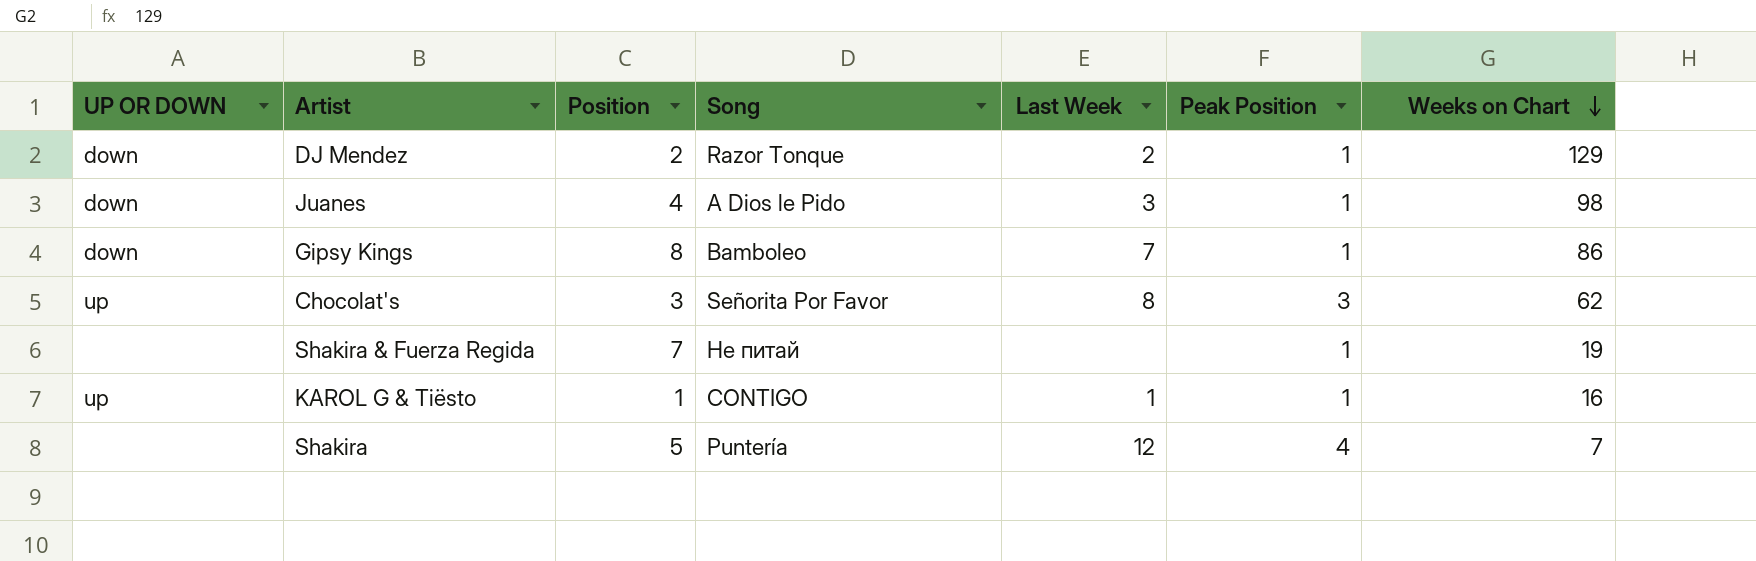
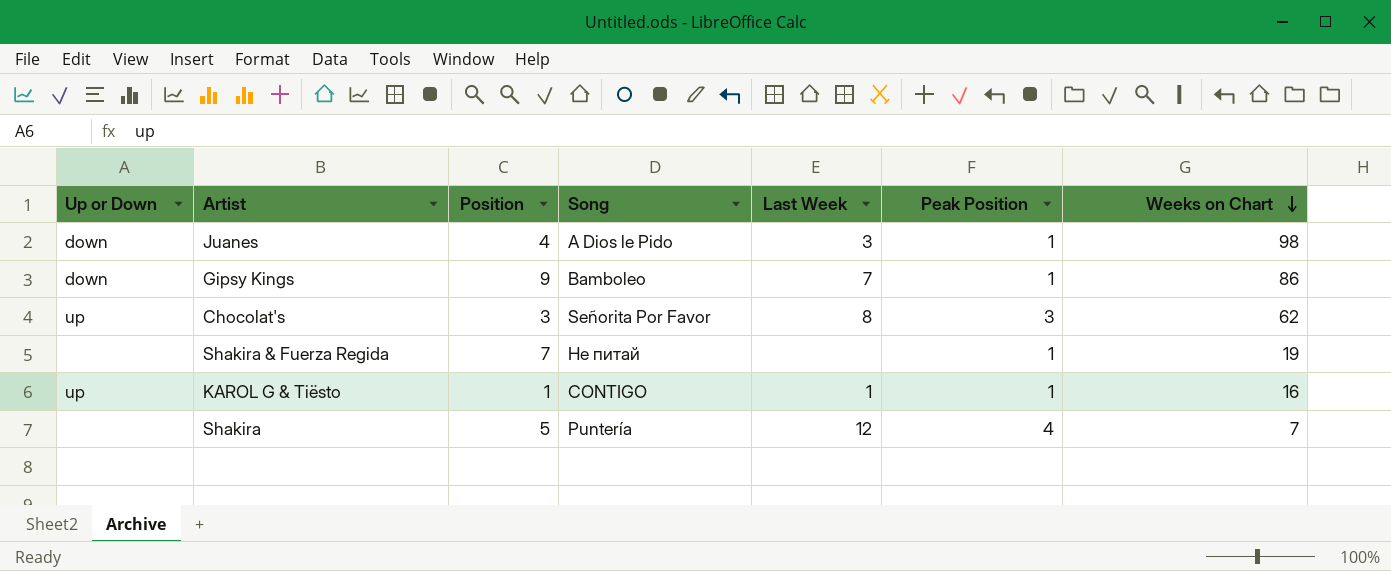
column name: UP OR DOWN -> Up or Down
row DJ Mendez: down | 2 | Razor Tonque | 2 | 1 | 129 -> none
Gipsy Kings | Position: 8 -> 9

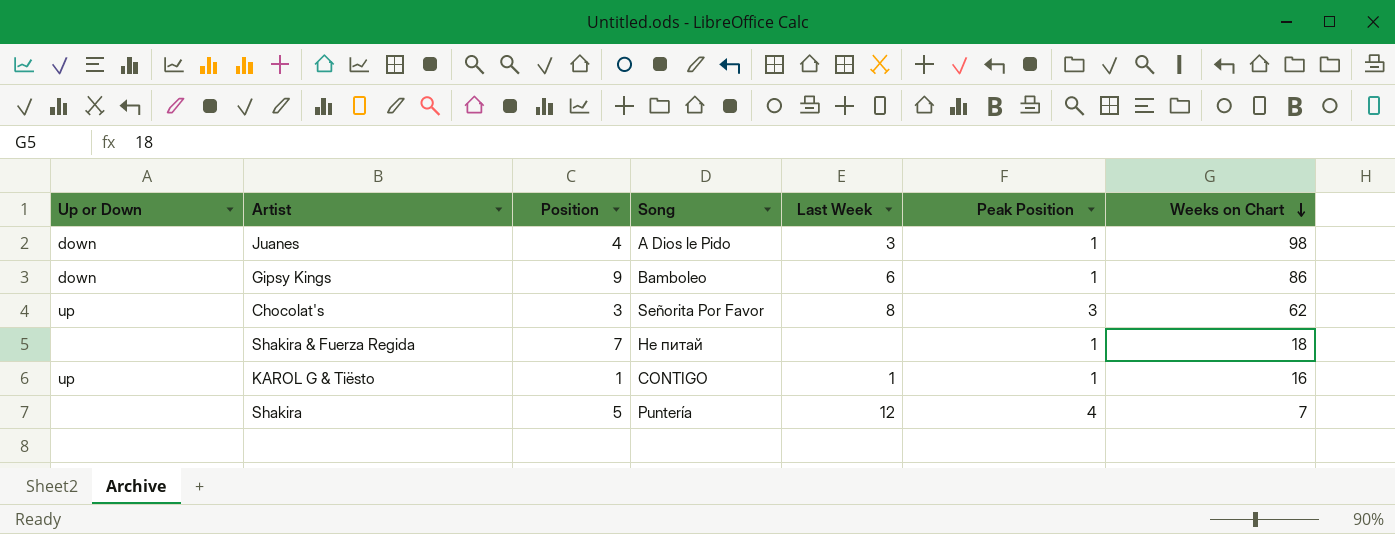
Gipsy Kings | Last Week: 7 -> 6
Shakira & Fuerza Regida | Weeks on Chart: 19 -> 18

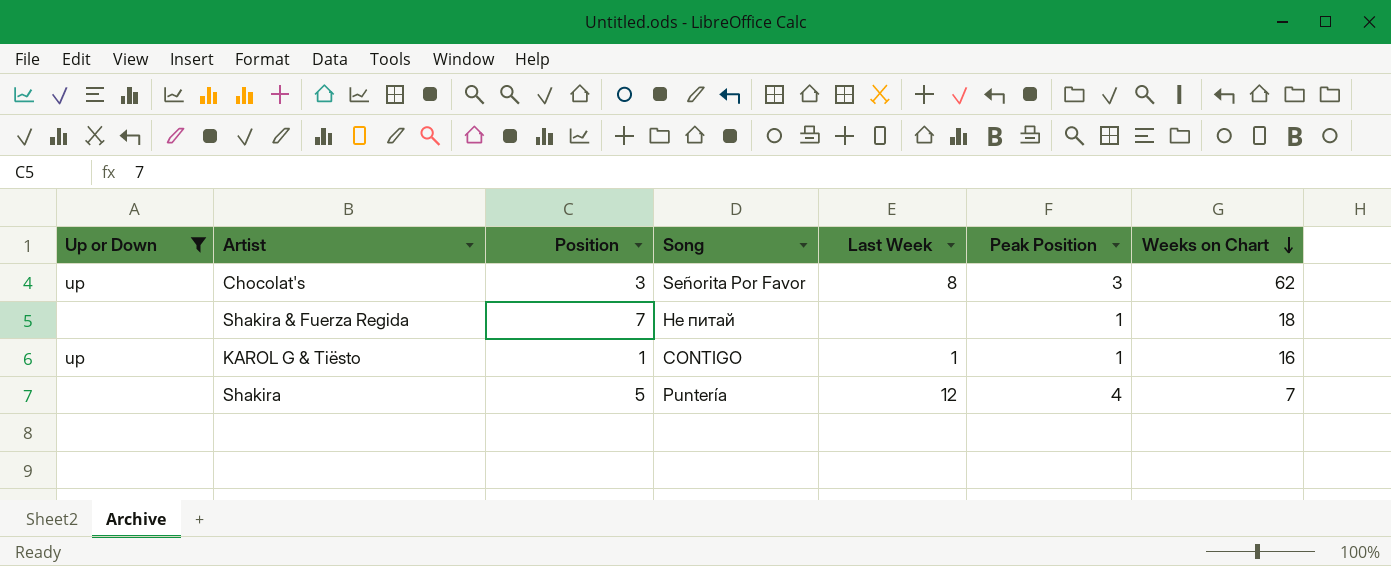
filter: none -> Up or Down != down

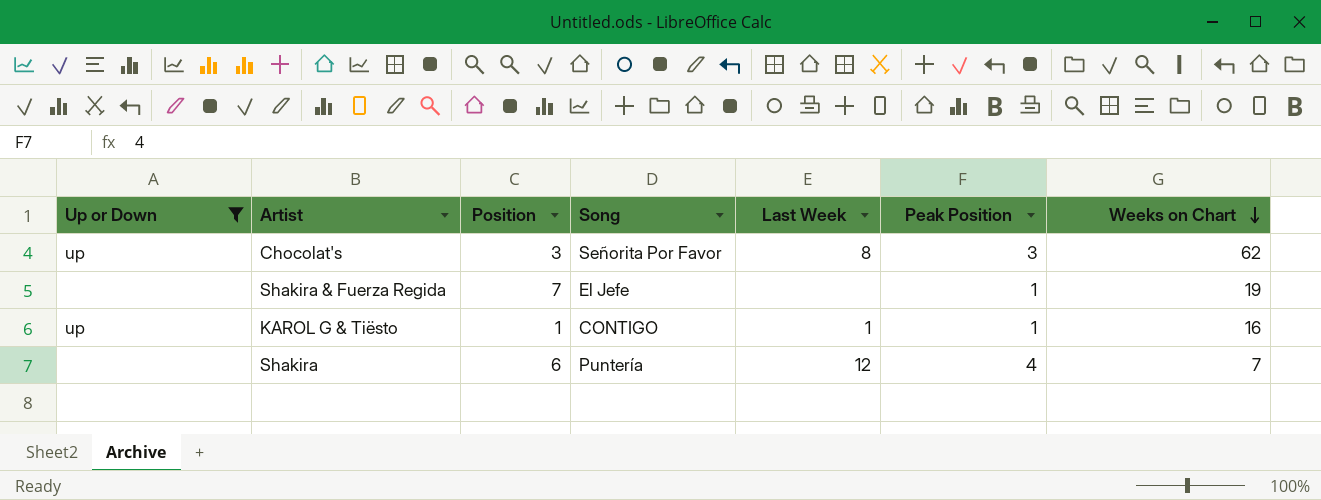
Shakira & Fuerza Regida | Song: Не питай -> El Jefe
Shakira & Fuerza Regida | Weeks on Chart: 18 -> 19
Shakira | Position: 5 -> 6

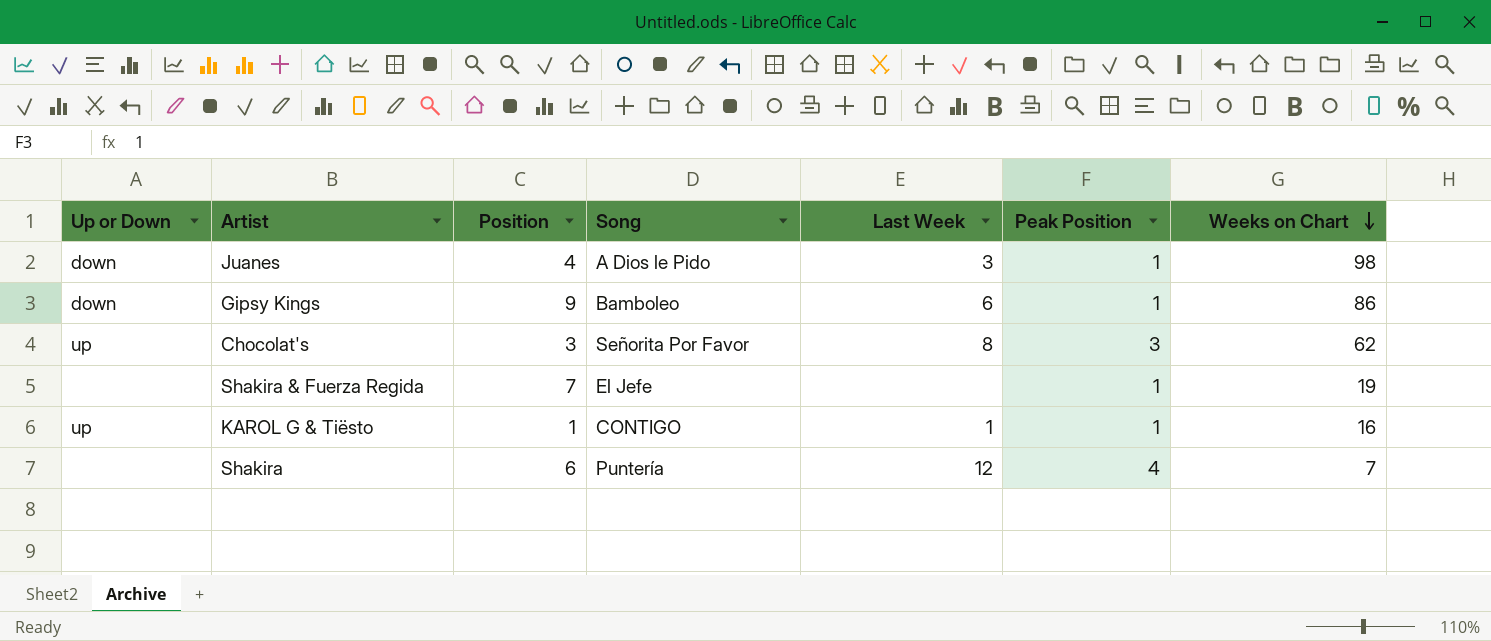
filter: Up or Down != down -> none

